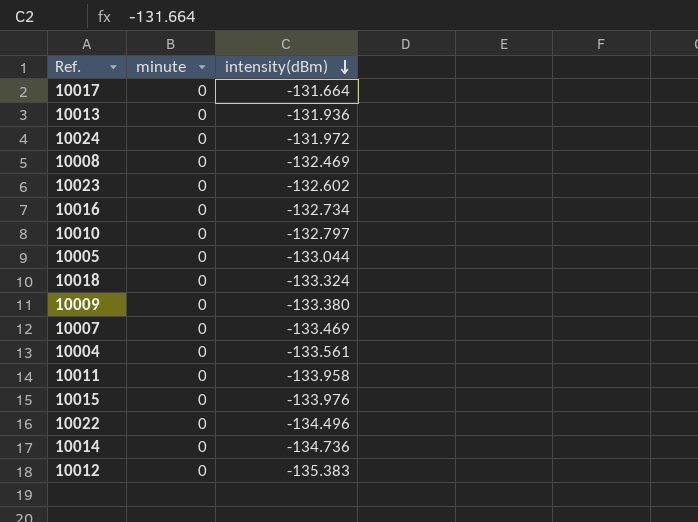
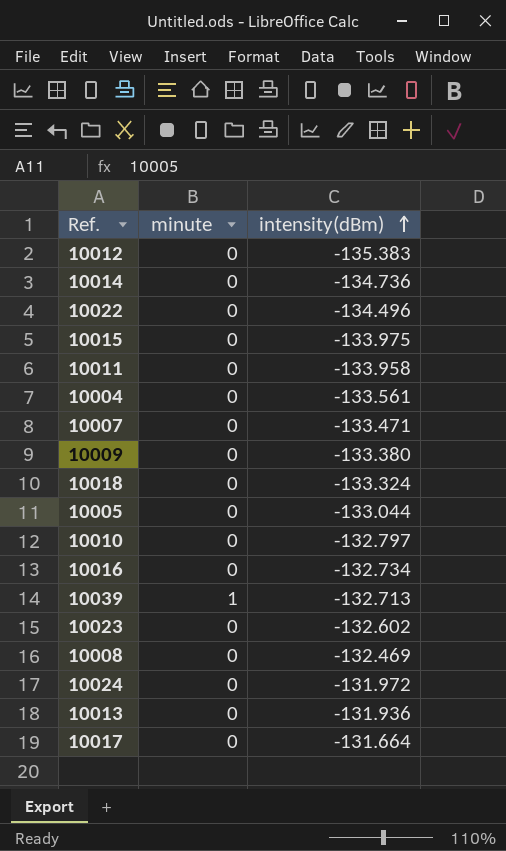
row order: intensity(dBm) descending -> intensity(dBm) ascending
10015 | intensity(dBm): -133.976 -> -133.975
10007 | intensity(dBm): -133.469 -> -133.471
row 10039: none -> 1 | -132.713

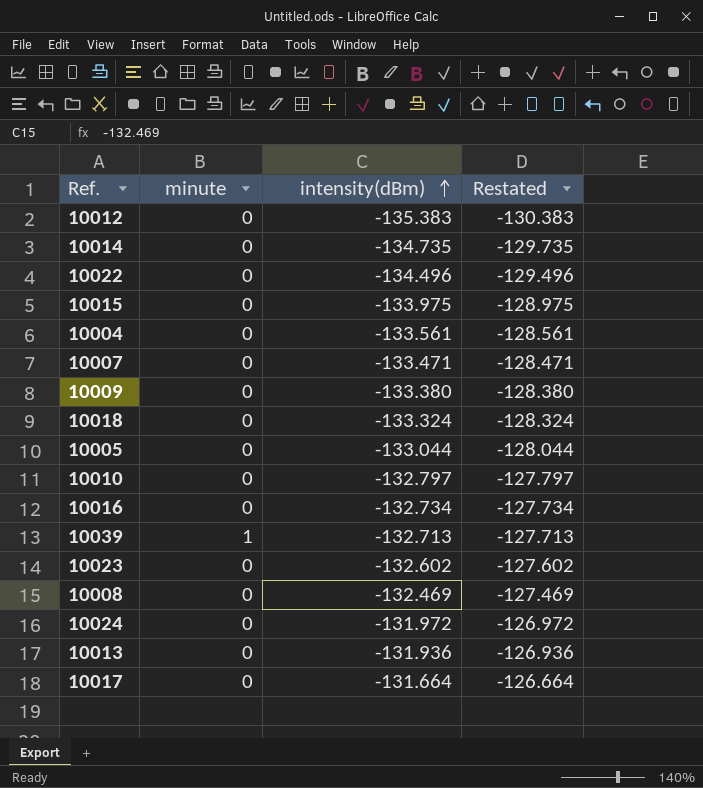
column Restated | formula: none -> [intensity(dBm)] + 5
row 10011: 0 | -133.958 -> none
10014 | intensity(dBm): -134.736 -> -134.735

